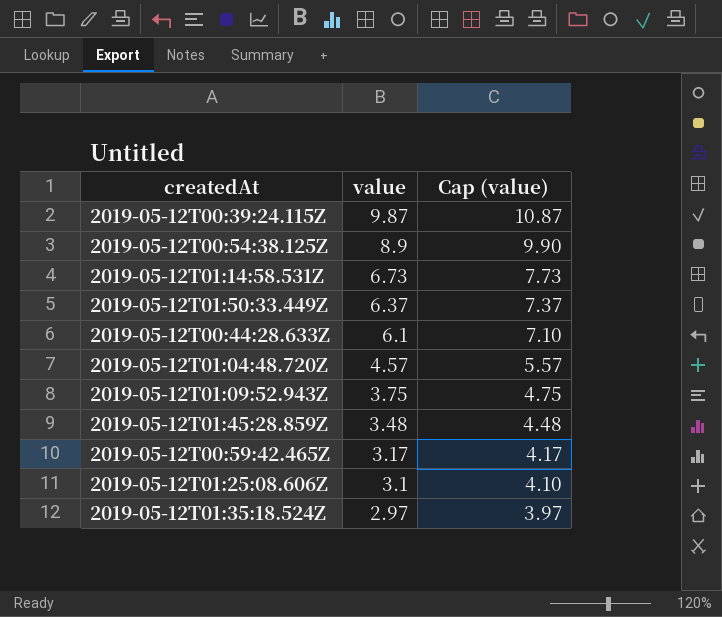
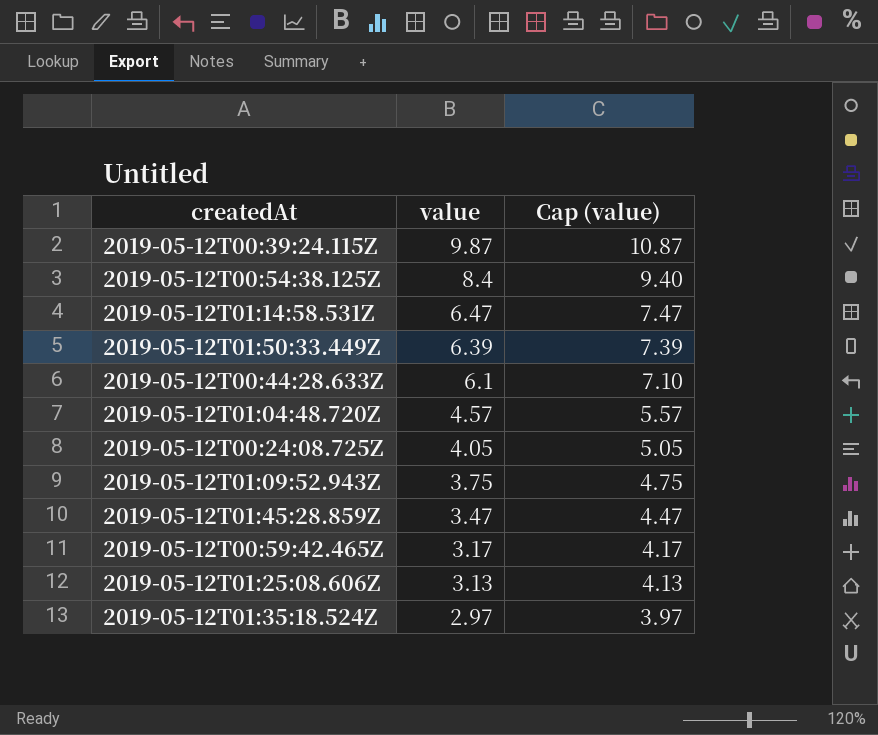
2019-05-12T00:54:38.125Z | value: 8.9 -> 8.4
2019-05-12T00:54:38.125Z | Cap (value): 9.90 -> 9.40
2019-05-12T01:14:58.531Z | value: 6.73 -> 6.47
2019-05-12T01:14:58.531Z | Cap (value): 7.73 -> 7.47
2019-05-12T01:50:33.449Z | value: 6.37 -> 6.39
2019-05-12T01:50:33.449Z | Cap (value): 7.37 -> 7.39
row 2019-05-12T00:24:08.725Z: none -> 4.05 | 5.05
2019-05-12T01:45:28.859Z | value: 3.48 -> 3.47
2019-05-12T01:45:28.859Z | Cap (value): 4.48 -> 4.47
2019-05-12T01:25:08.606Z | value: 3.1 -> 3.13
2019-05-12T01:25:08.606Z | Cap (value): 4.10 -> 4.13

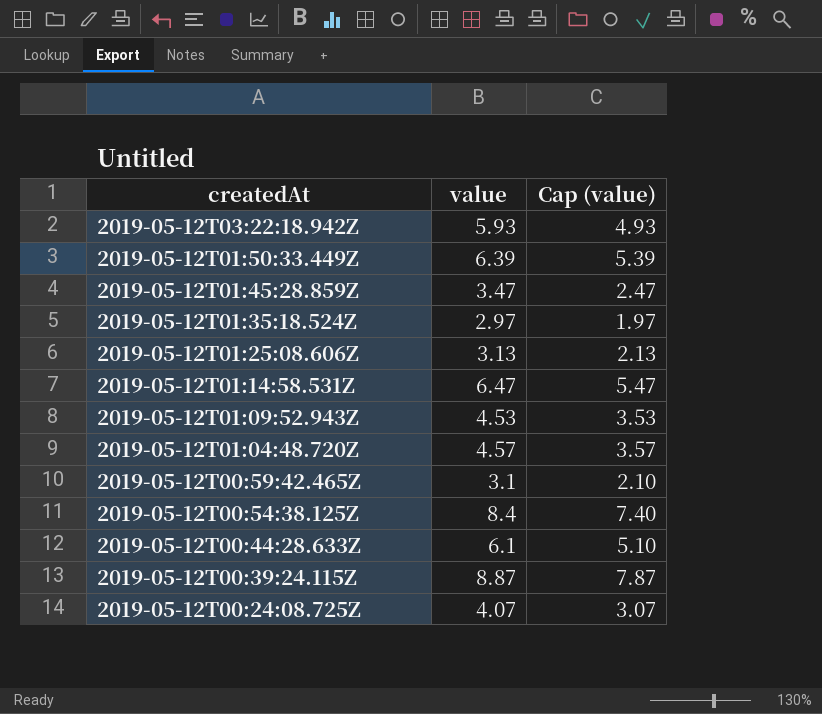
row order: value descending -> createdAt descending
column Cap (value) | formula: [value] + 1 -> [value] - 1
row 2019-05-12T03:22:18.942Z: none -> 5.93 | 4.93
2019-05-12T01:09:52.943Z | value: 3.75 -> 4.53
2019-05-12T00:59:42.465Z | value: 3.17 -> 3.1
2019-05-12T00:39:24.115Z | value: 9.87 -> 8.87
2019-05-12T00:24:08.725Z | value: 4.05 -> 4.07

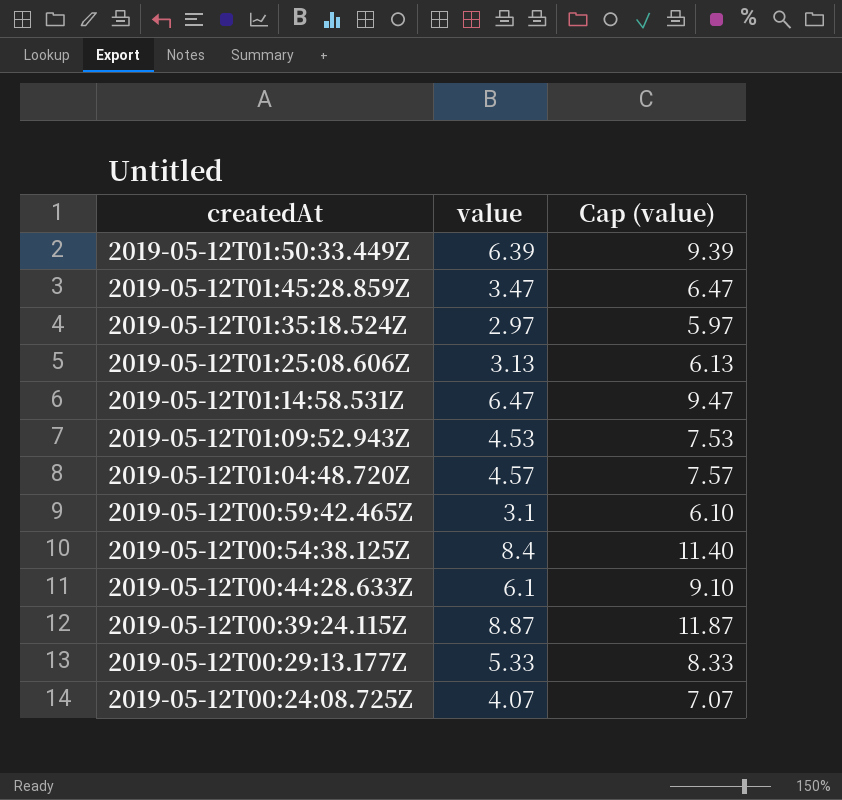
column Cap (value) | formula: [value] - 1 -> [value] + 3
row 2019-05-12T03:22:18.942Z: 5.93 | 4.93 -> none
row 2019-05-12T00:29:13.177Z: none -> 5.33 | 8.33

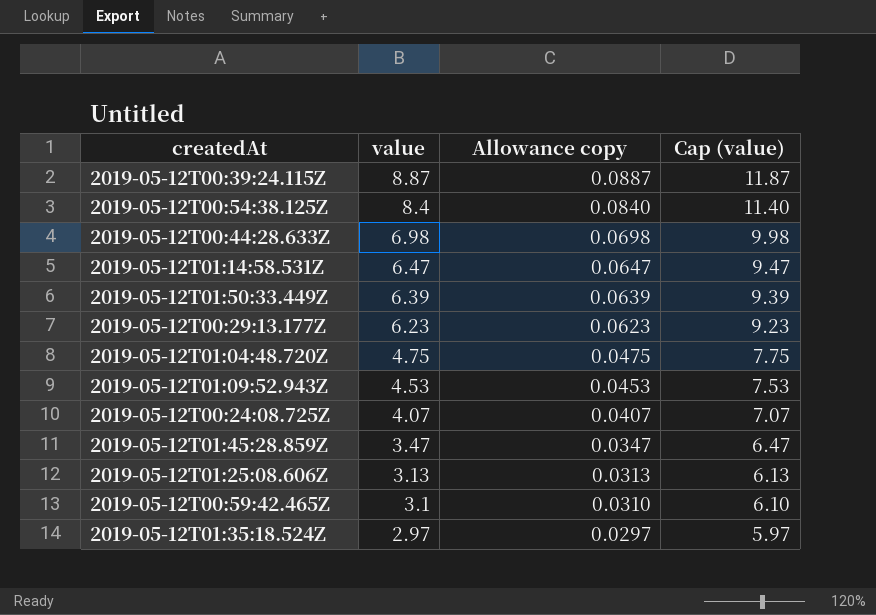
row order: createdAt descending -> value descending
column Allowance copy | formula: none -> [value] * 0.01
2019-05-12T00:44:28.633Z | value: 6.1 -> 6.98
2019-05-12T00:44:28.633Z | Cap (value): 9.10 -> 9.98
2019-05-12T00:29:13.177Z | value: 5.33 -> 6.23
2019-05-12T00:29:13.177Z | Cap (value): 8.33 -> 9.23
2019-05-12T01:04:48.720Z | value: 4.57 -> 4.75
2019-05-12T01:04:48.720Z | Cap (value): 7.57 -> 7.75

